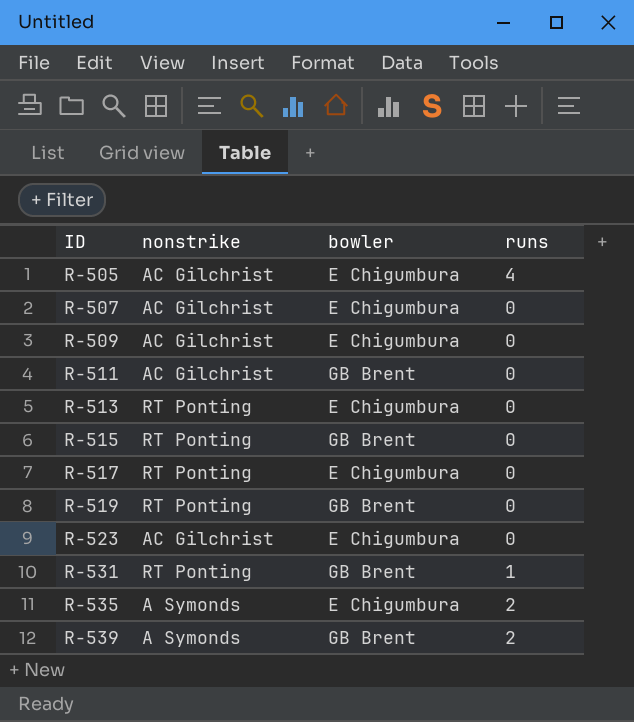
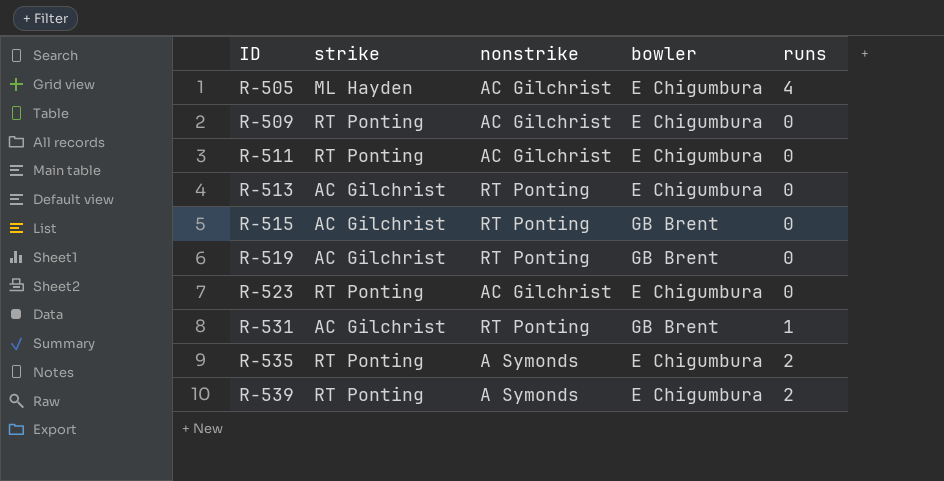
column strike | position: none -> 2
row R-507: AC Gilchrist | E Chigumbura | 0 -> none
row R-517: RT Ponting | E Chigumbura | 0 -> none
R-511 | bowler: GB Brent -> E Chigumbura
R-539 | bowler: GB Brent -> E Chigumbura

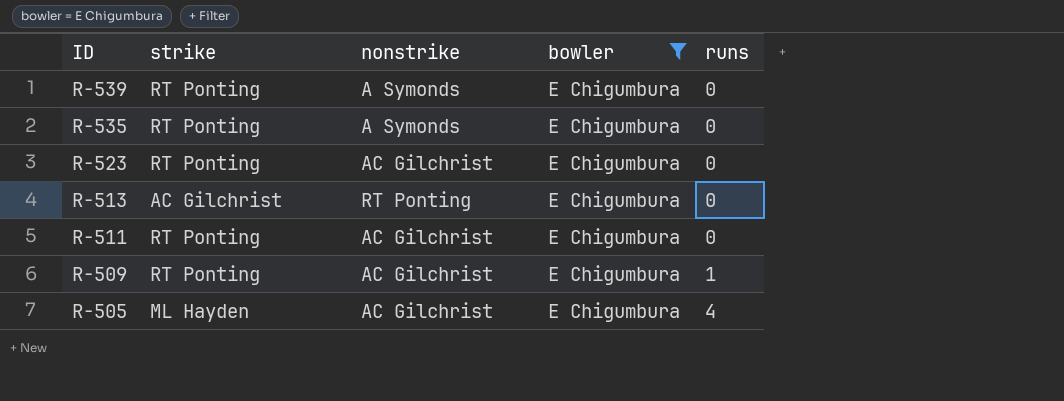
filter: none -> bowler = E Chigumbura
row order: ID ascending -> ID descending
R-539 | runs: 2 -> 0
R-535 | runs: 2 -> 0
R-509 | runs: 0 -> 1

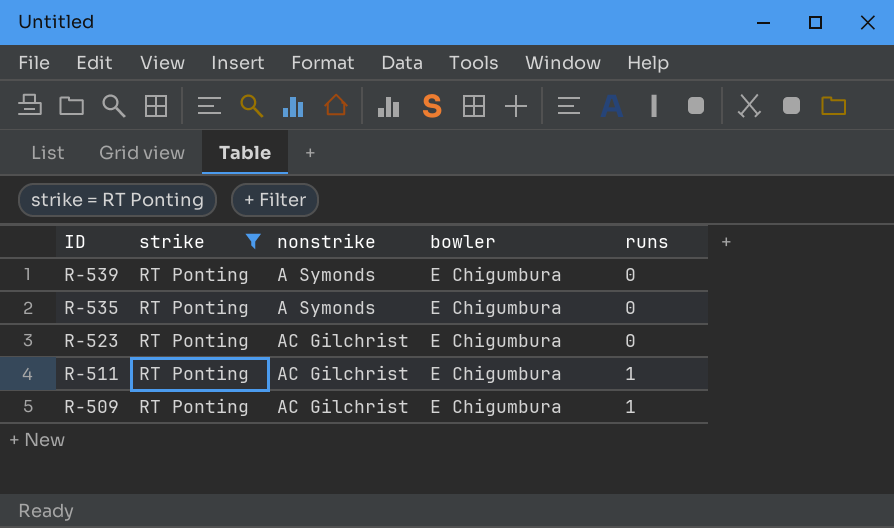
filter: bowler = E Chigumbura -> strike = RT Ponting
R-511 | runs: 0 -> 1

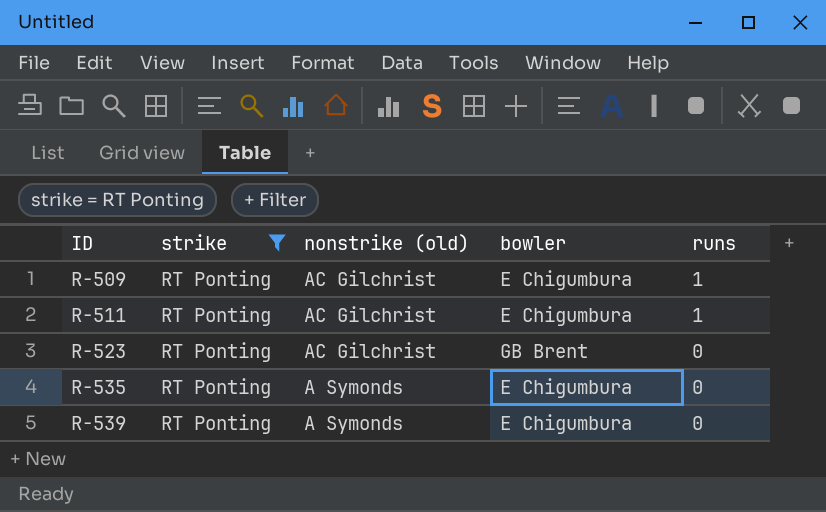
row order: ID descending -> ID ascending
column name: nonstrike -> nonstrike (old)
R-523 | bowler: E Chigumbura -> GB Brent

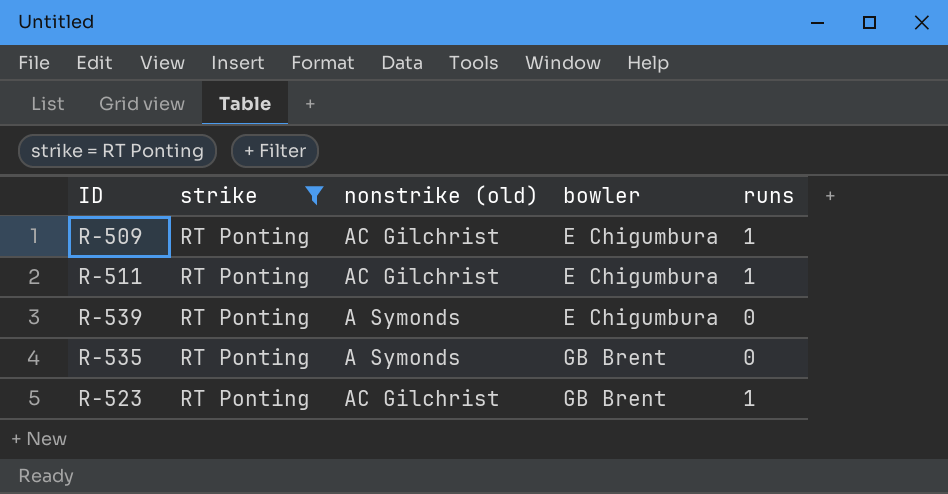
row order: ID ascending -> bowler ascending
R-535 | bowler: E Chigumbura -> GB Brent
R-523 | runs: 0 -> 1

